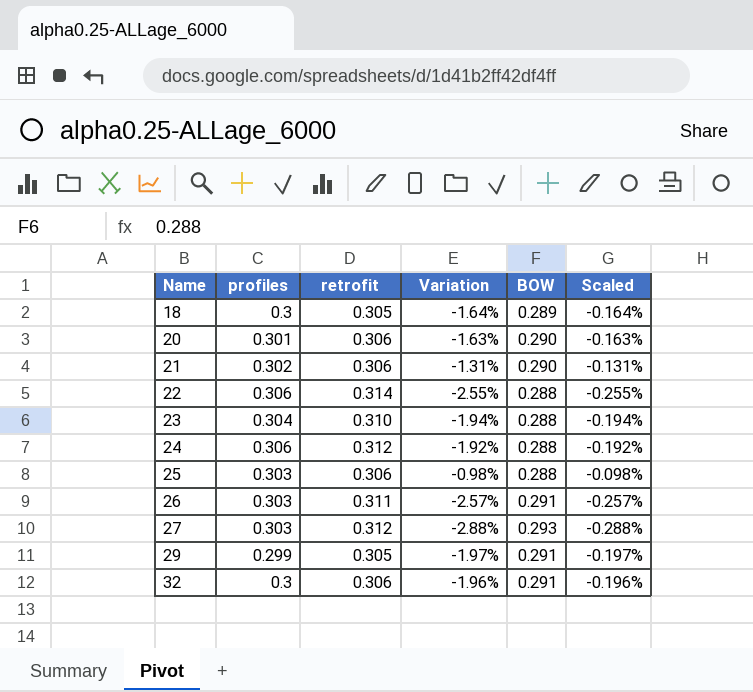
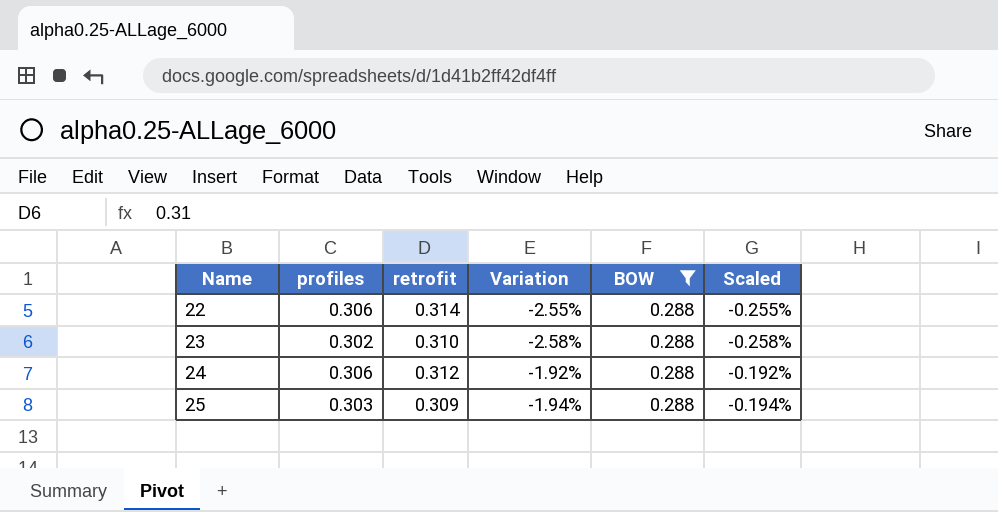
filter: none -> BOW = 0.288
23 | profiles: 0.304 -> 0.302
23 | Variation: -1.94% -> -2.58%
23 | Scaled: -0.194% -> -0.258%
25 | retrofit: 0.306 -> 0.309
25 | Variation: -0.98% -> -1.94%
25 | Scaled: -0.098% -> -0.194%

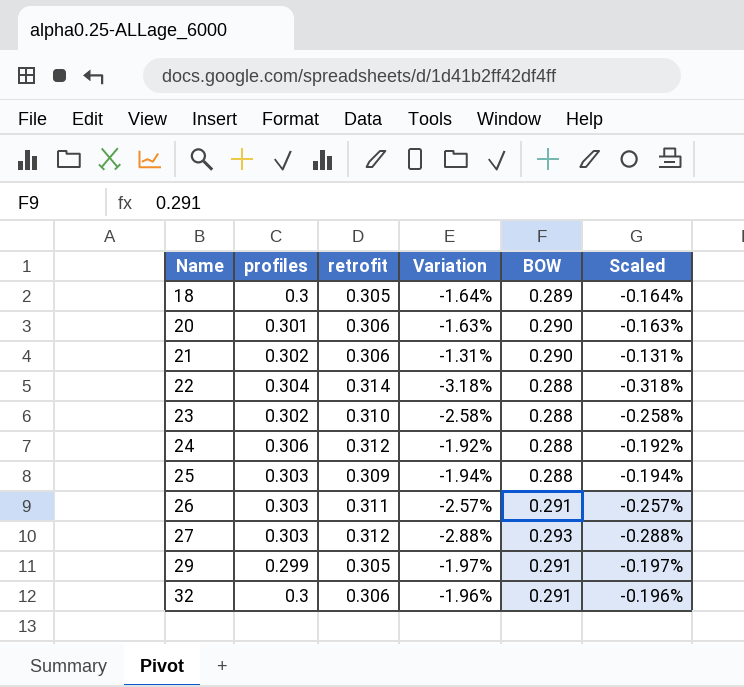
filter: BOW = 0.288 -> none
22 | profiles: 0.306 -> 0.304
22 | Variation: -2.55% -> -3.18%
22 | Scaled: -0.255% -> -0.318%

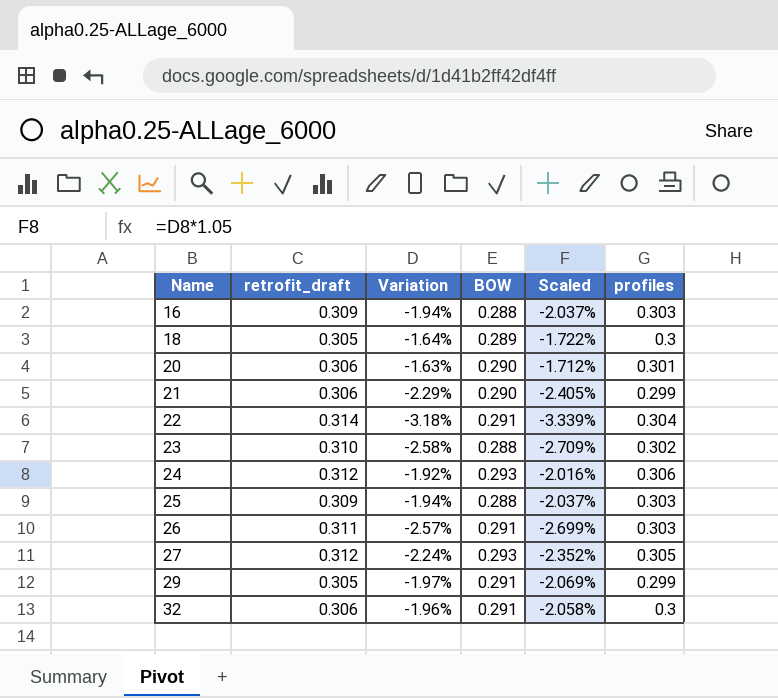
column name: retrofit -> retrofit_draft
column Scaled | formula: [Variation] * 0.1 -> [Variation] * 1.05
column profiles | position: 2 -> 6
row 16: none -> 0.309 | -1.94% | 0.288 | -2.037% | 0.303
21 | Variation: -1.31% -> -2.29%
21 | profiles: 0.302 -> 0.299
22 | BOW: 0.288 -> 0.291
24 | BOW: 0.288 -> 0.293
27 | Variation: -2.88% -> -2.24%
27 | profiles: 0.303 -> 0.305

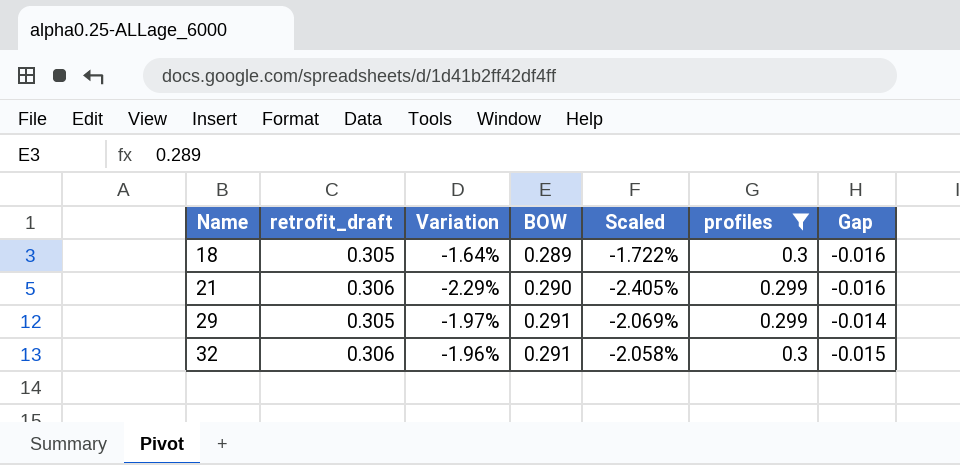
filter: none -> profiles <= 0.3
column Gap | formula: none -> [BOW] - [retrofit_draft]

